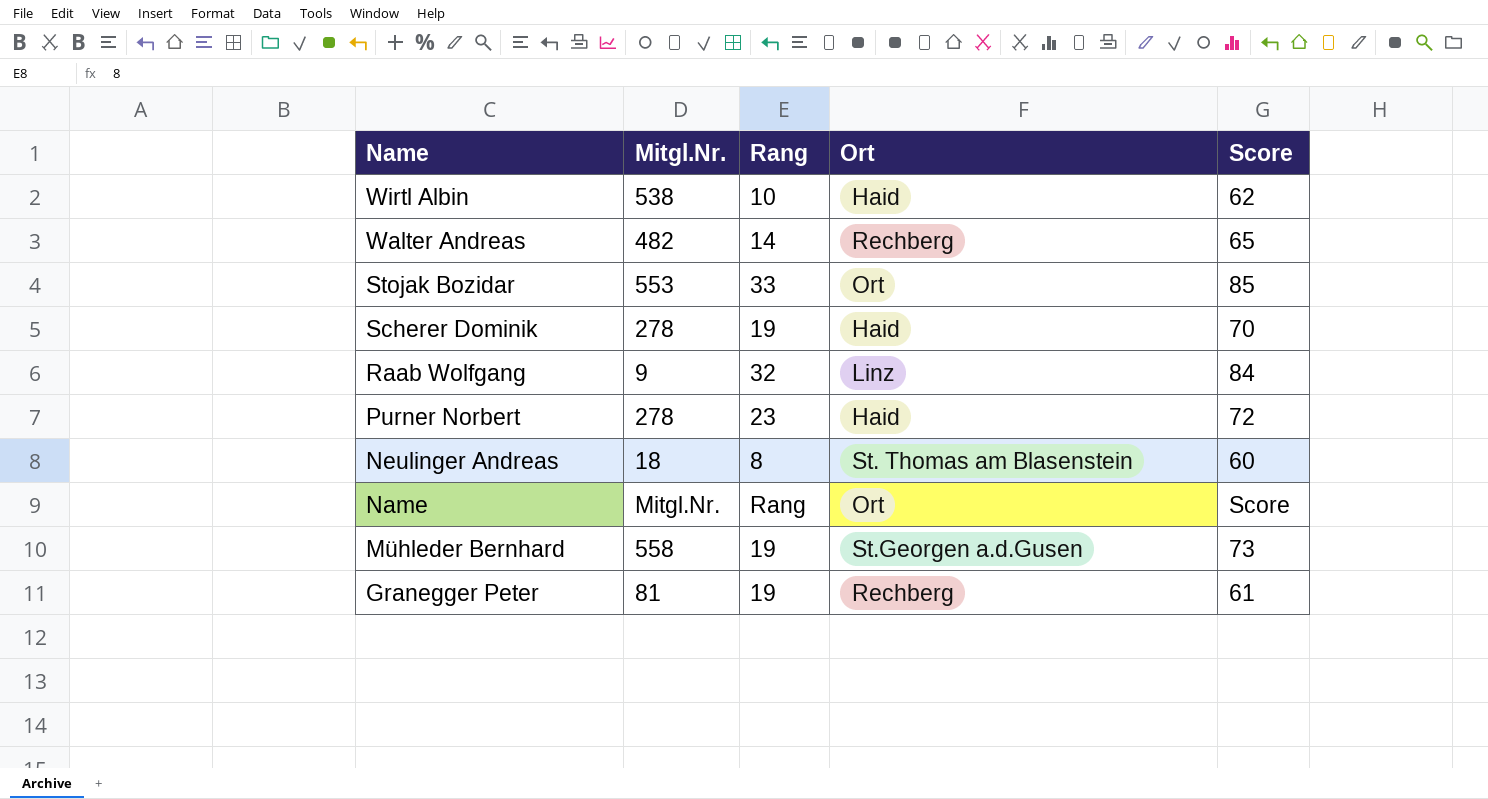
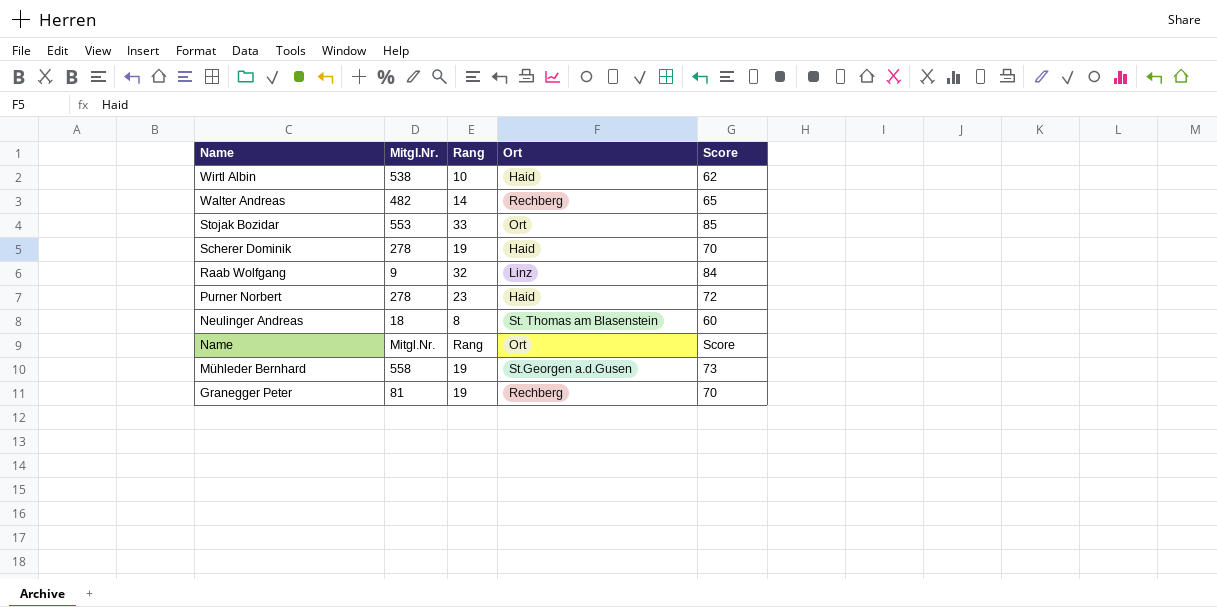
Granegger Peter | Score: 61 -> 70

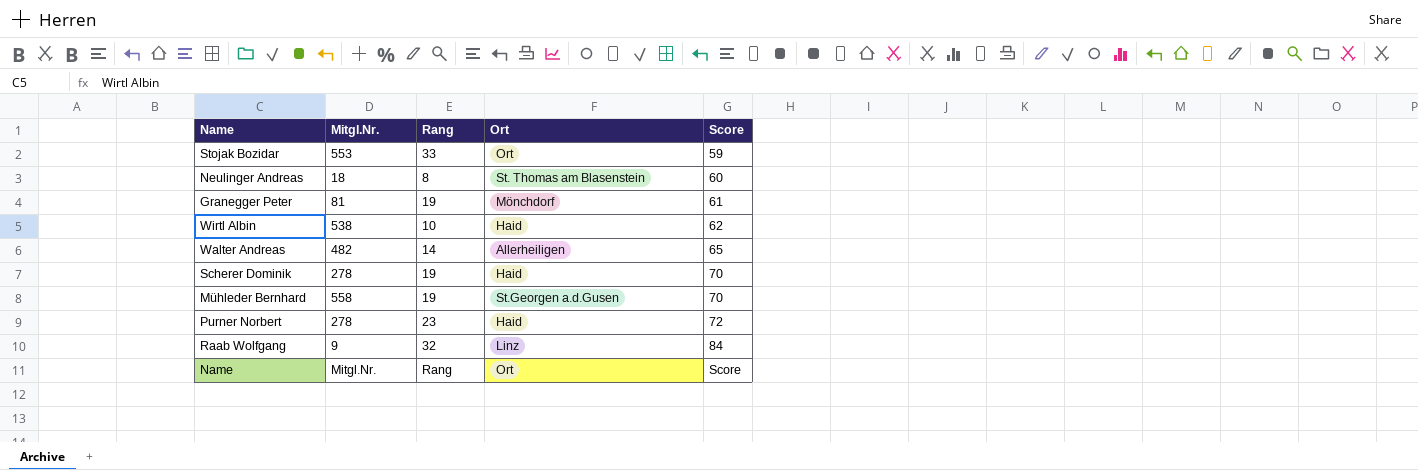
row order: Name descending -> Score ascending
Stojak Bozidar | Score: 85 -> 59
Granegger Peter | Ort: Rechberg -> Mönchdorf
Granegger Peter | Score: 70 -> 61
Walter Andreas | Ort: Rechberg -> Allerheiligen
Mühleder Bernhard | Score: 73 -> 70

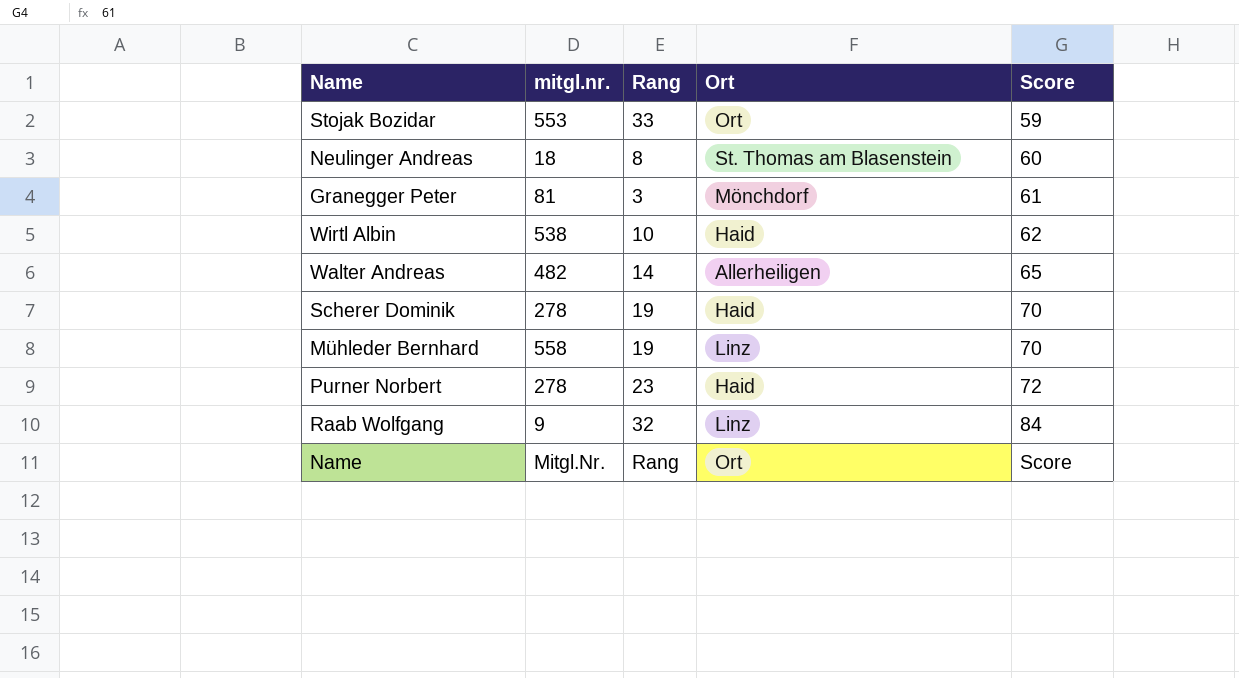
column name: Mitgl.Nr. -> mitgl.nr.
Granegger Peter | Rang: 19 -> 3
Mühleder Bernhard | Ort: St.Georgen a.d.Gusen -> Linz

